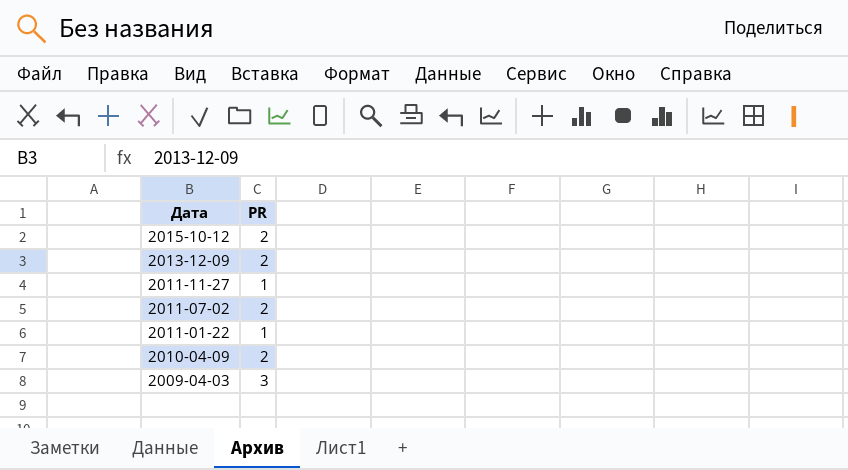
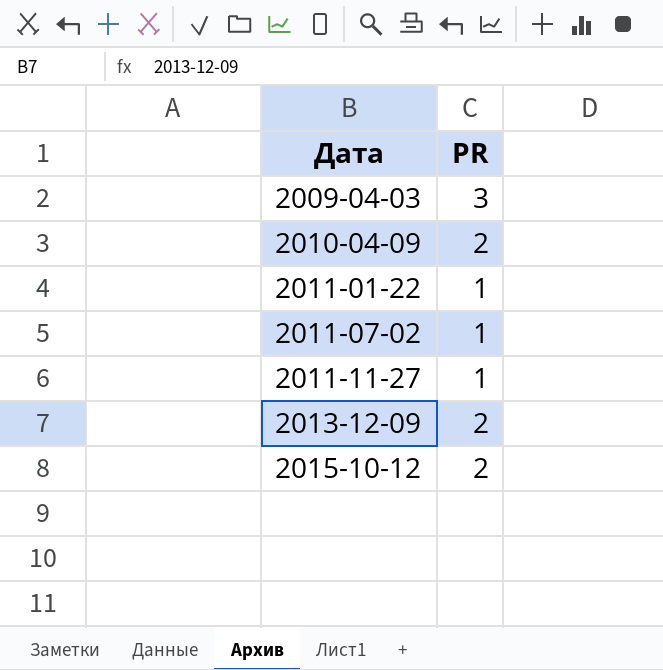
row order: Дата descending -> Дата ascending
2011-07-02 | PR: 2 -> 1

